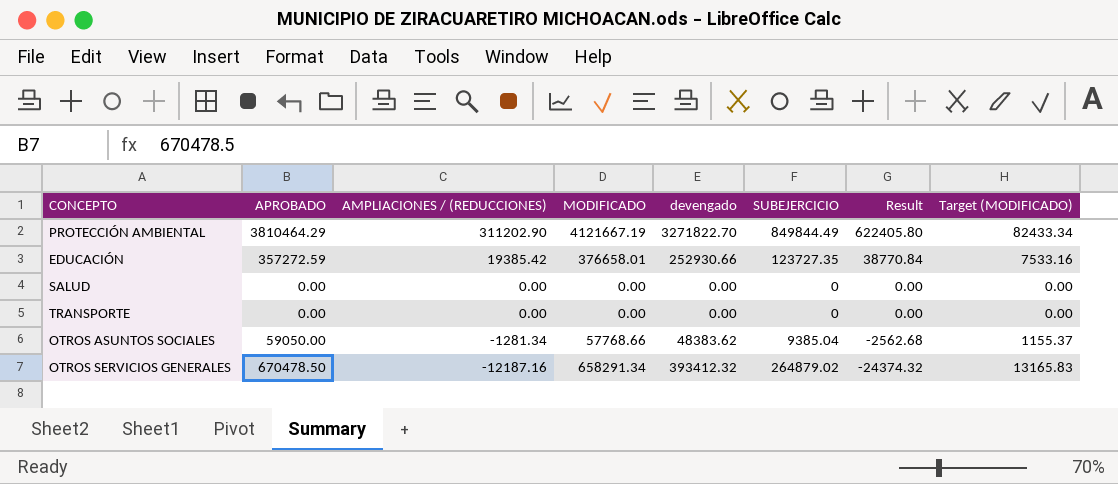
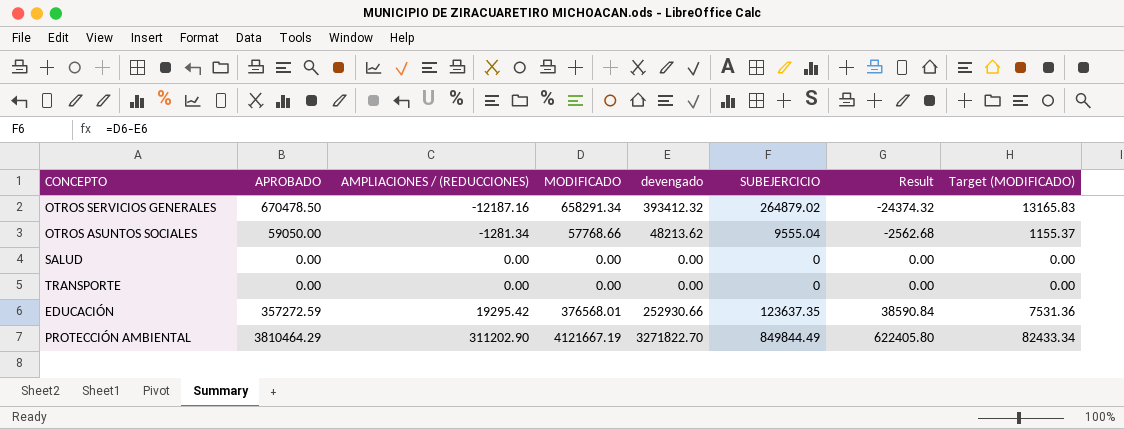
row order: AMPLIACIONES / (REDUCCIONES) descending -> AMPLIACIONES / (REDUCCIONES) ascending
OTROS ASUNTOS SOCIALES | devengado: 48383.62 -> 48213.62
OTROS ASUNTOS SOCIALES | SUBEJERCICIO: 9385.04 -> 9555.04
EDUCACIÓN | AMPLIACIONES / (REDUCCIONES): 19385.42 -> 19295.42
EDUCACIÓN | MODIFICADO: 376658.01 -> 376568.01
EDUCACIÓN | SUBEJERCICIO: 123727.35 -> 123637.35
EDUCACIÓN | Result: 38770.84 -> 38590.84
EDUCACIÓN | Target (MODIFICADO): 7533.16 -> 7531.36

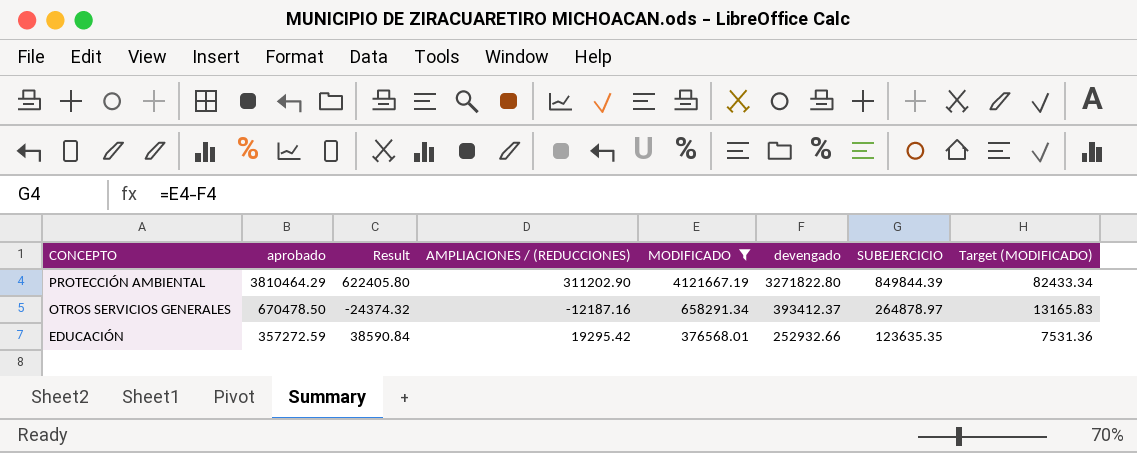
filter: none -> MODIFICADO >= 376568.01
row order: AMPLIACIONES / (REDUCCIONES) ascending -> CONCEPTO descending
column name: APROBADO -> aprobado
column Result | position: 7 -> 3
PROTECCIÓN AMBIENTAL | devengado: 3271822.70 -> 3271822.80
PROTECCIÓN AMBIENTAL | SUBEJERCICIO: 849844.49 -> 849844.39
OTROS SERVICIOS GENERALES | devengado: 393412.32 -> 393412.37
OTROS SERVICIOS GENERALES | SUBEJERCICIO: 264879.02 -> 264878.97
EDUCACIÓN | devengado: 252930.66 -> 252932.66
EDUCACIÓN | SUBEJERCICIO: 123637.35 -> 123635.35

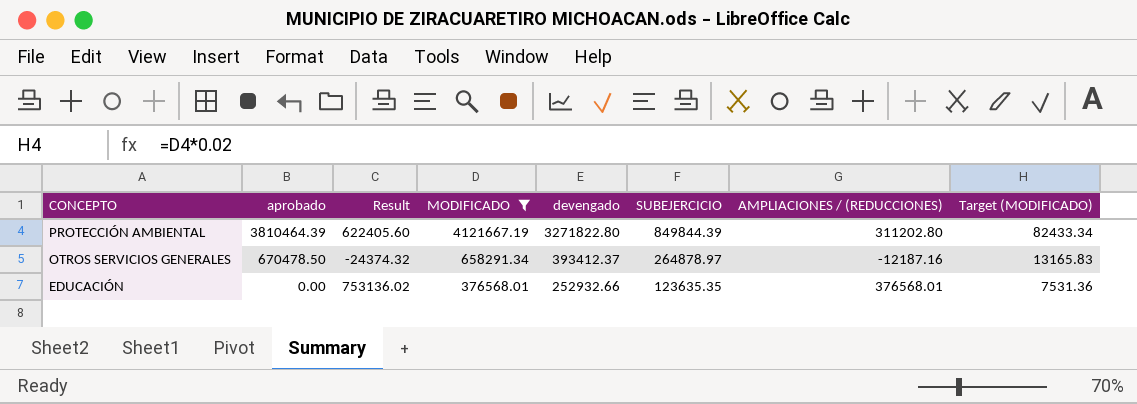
column AMPLIACIONES / (REDUCCIONES) | position: 4 -> 7
PROTECCIÓN AMBIENTAL | aprobado: 3810464.29 -> 3810464.39
PROTECCIÓN AMBIENTAL | Result: 622405.80 -> 622405.60
PROTECCIÓN AMBIENTAL | AMPLIACIONES / (REDUCCIONES): 311202.90 -> 311202.80
EDUCACIÓN | aprobado: 357272.59 -> 0.00
EDUCACIÓN | Result: 38590.84 -> 753136.02
EDUCACIÓN | AMPLIACIONES / (REDUCCIONES): 19295.42 -> 376568.01

